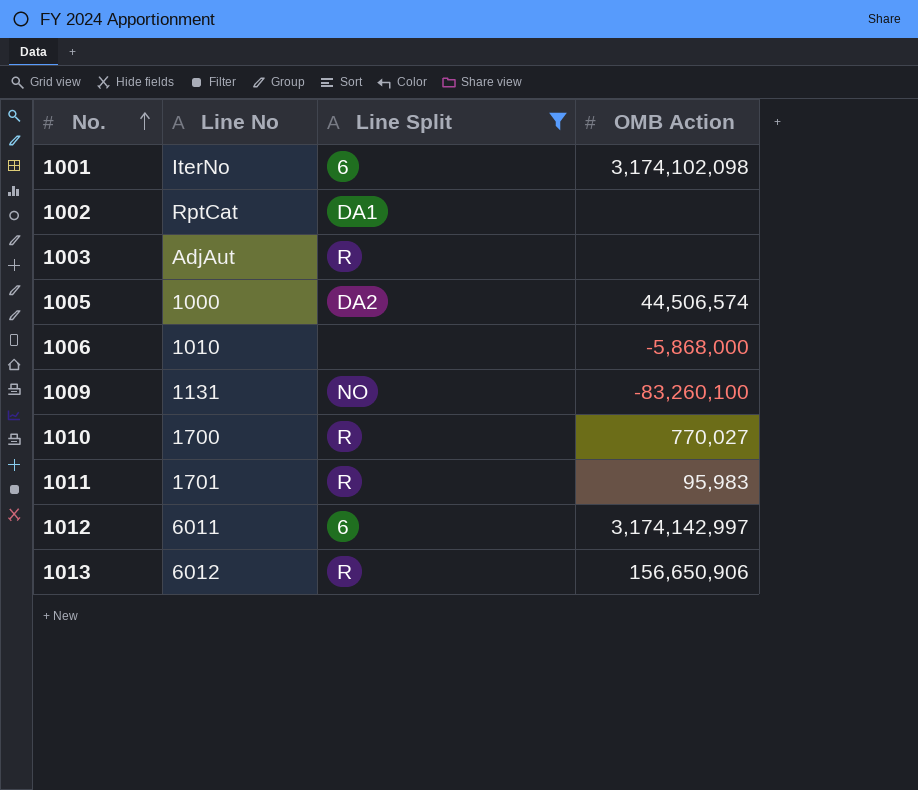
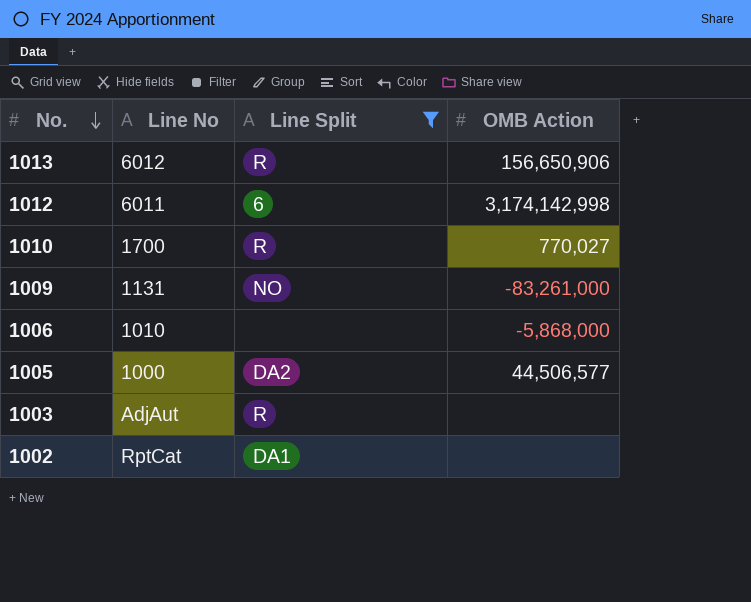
row order: No. ascending -> No. descending
row 1001: IterNo | 6 | 3,174,102,098 -> none
row 1011: 1701 | R | 95,983 -> none
1012 | OMB Action: 3,174,142,997 -> 3,174,142,998
1009 | OMB Action: -83,260,100 -> -83,261,000
1005 | OMB Action: 44,506,574 -> 44,506,577

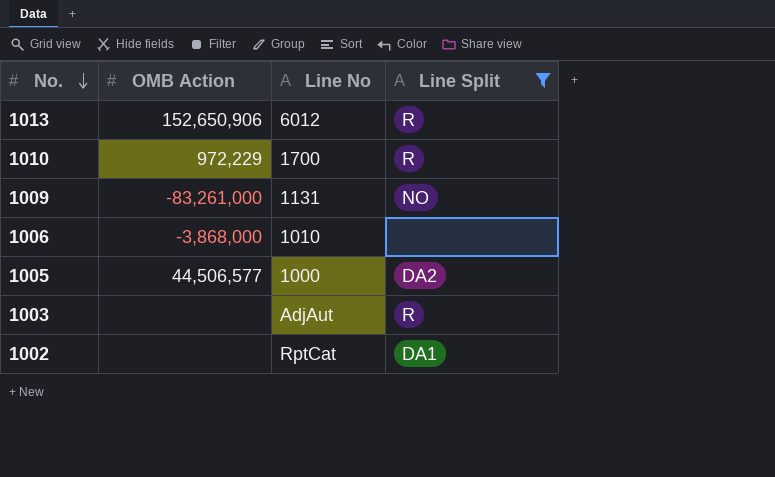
column OMB Action | position: 4 -> 2
row 1012: 6011 | 6 | 3,174,142,998 -> none
1013 | OMB Action: 156,650,906 -> 152,650,906
1010 | OMB Action: 770,027 -> 972,229
1006 | OMB Action: -5,868,000 -> -3,868,000

